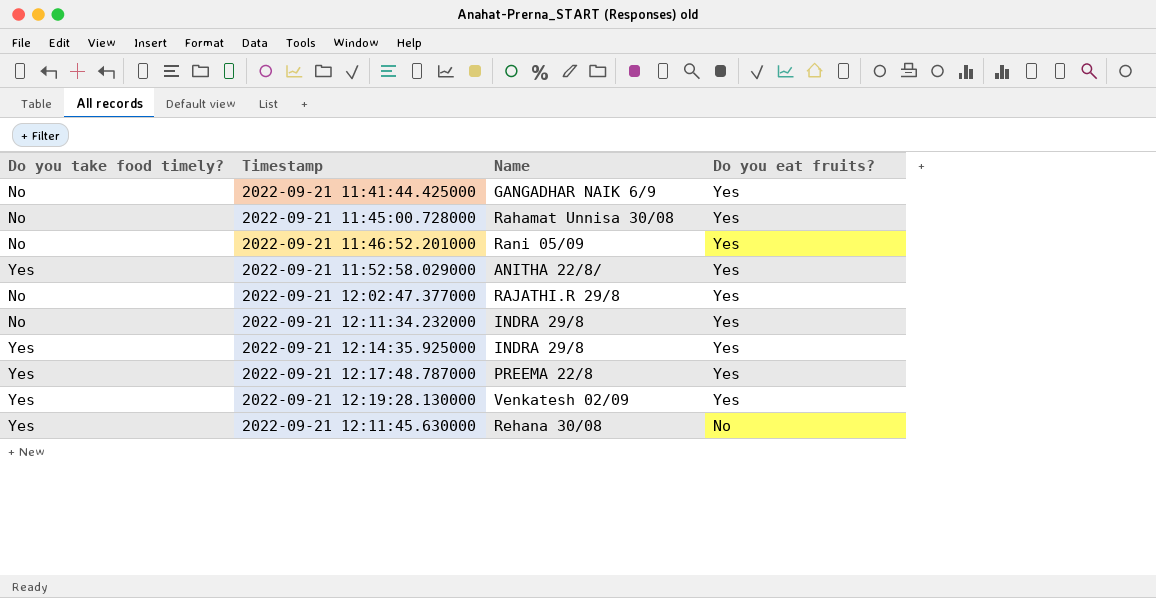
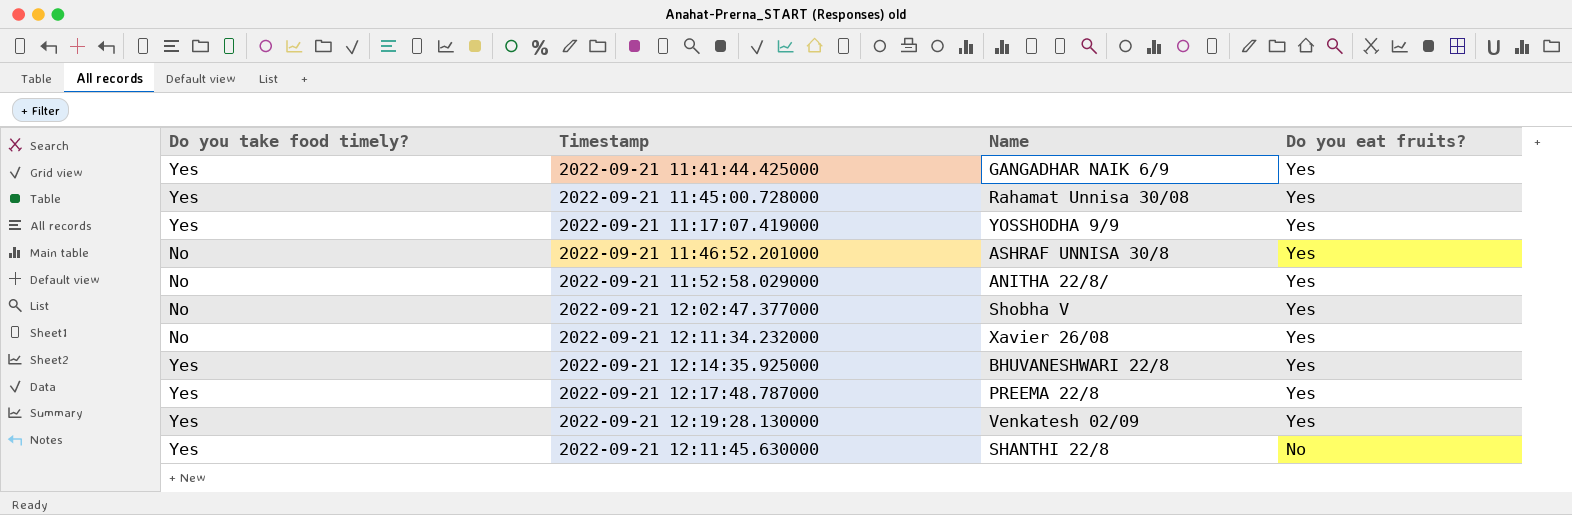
2022-09-21 11:41:44.425000 | Do you take food timely?: No -> Yes
2022-09-21 11:45:00.728000 | Do you take food timely?: No -> Yes
row 2022-09-21 11:17:07.419000: none -> Yes | YOSSHODHA 9/9 | Yes
2022-09-21 11:46:52.201000 | Name: Rani 05/09 -> ASHRAF UNNISA 30/8
2022-09-21 11:52:58.029000 | Do you take food timely?: Yes -> No
2022-09-21 12:02:47.377000 | Name: RAJATHI.R 29/8 -> Shobha V
2022-09-21 12:11:34.232000 | Name: INDRA 29/8 -> Xavier 26/08
2022-09-21 12:14:35.925000 | Name: INDRA 29/8 -> BHUVANESHWARI 22/8
2022-09-21 12:11:45.630000 | Name: Rehana 30/08 -> SHANTHI 22/8

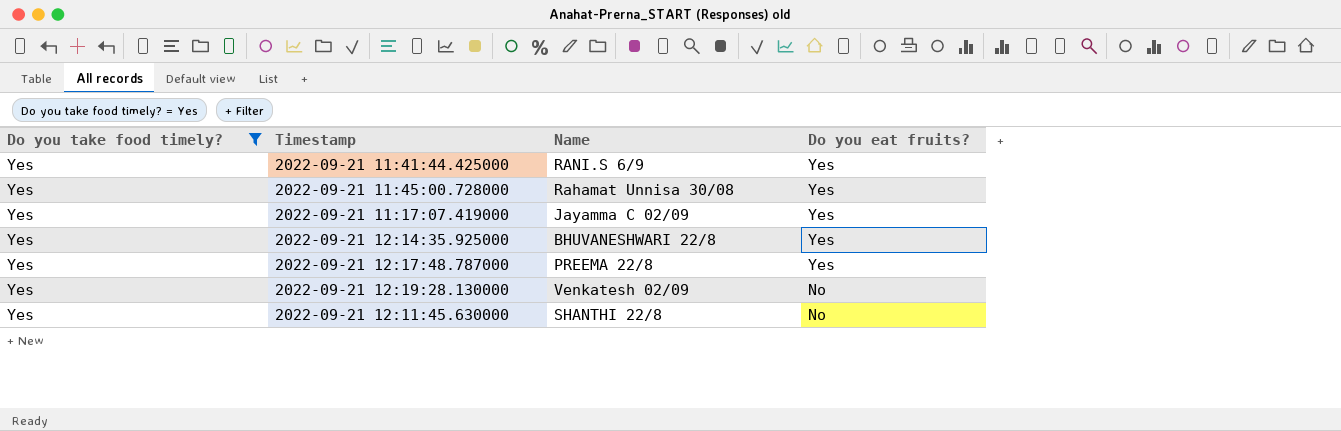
filter: none -> Do you take food timely? = Yes
2022-09-21 11:41:44.425000 | Name: GANGADHAR NAIK 6/9 -> RANI.S 6/9
2022-09-21 11:17:07.419000 | Name: YOSSHODHA 9/9 -> Jayamma C 02/09
2022-09-21 12:19:28.130000 | Do you eat fruits?: Yes -> No

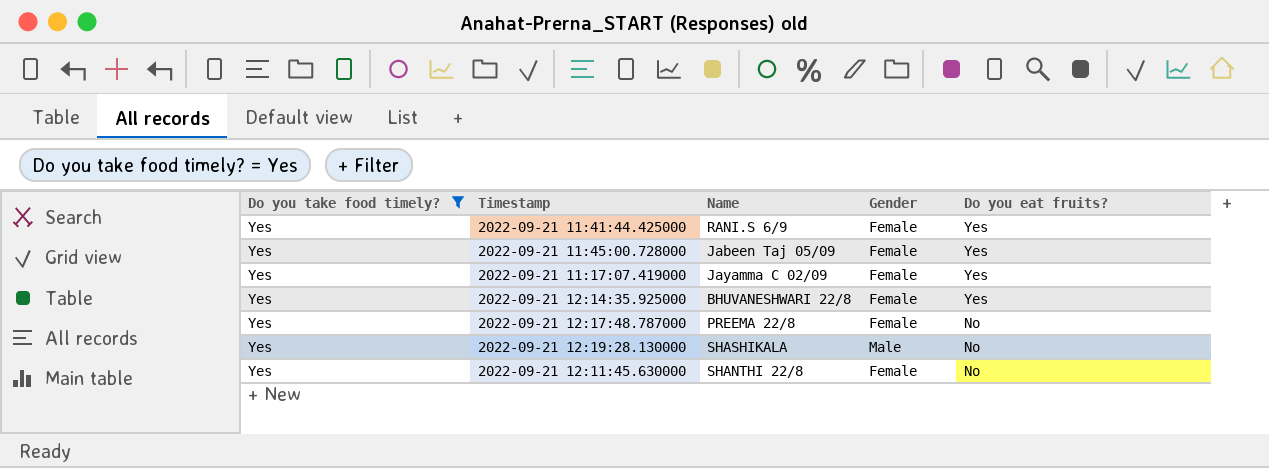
column Gender | position: none -> 4
2022-09-21 11:45:00.728000 | Name: Rahamat Unnisa 30/08 -> Jabeen Taj 05/09
2022-09-21 12:17:48.787000 | Do you eat fruits?: Yes -> No
2022-09-21 12:19:28.130000 | Name: Venkatesh 02/09 -> SHASHIKALA

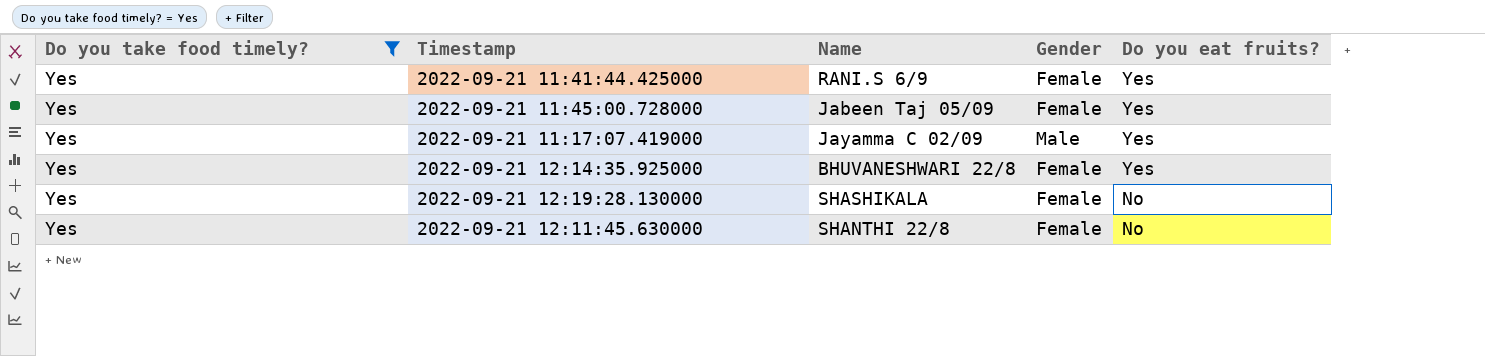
row 2022-09-21 12:17:48.787000: Yes | PREEMA 22/8 | Female | No -> none
2022-09-21 11:17:07.419000 | Gender: Female -> Male
2022-09-21 12:19:28.130000 | Gender: Male -> Female

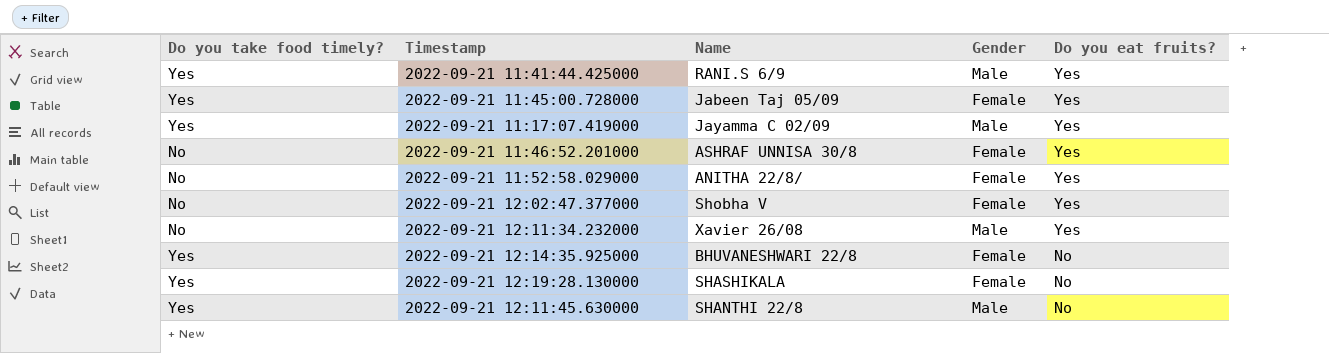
filter: Do you take food timely? = Yes -> none
2022-09-21 11:41:44.425000 | Gender: Female -> Male
2022-09-21 12:14:35.925000 | Do you eat fruits?: Yes -> No
2022-09-21 12:11:45.630000 | Gender: Female -> Male

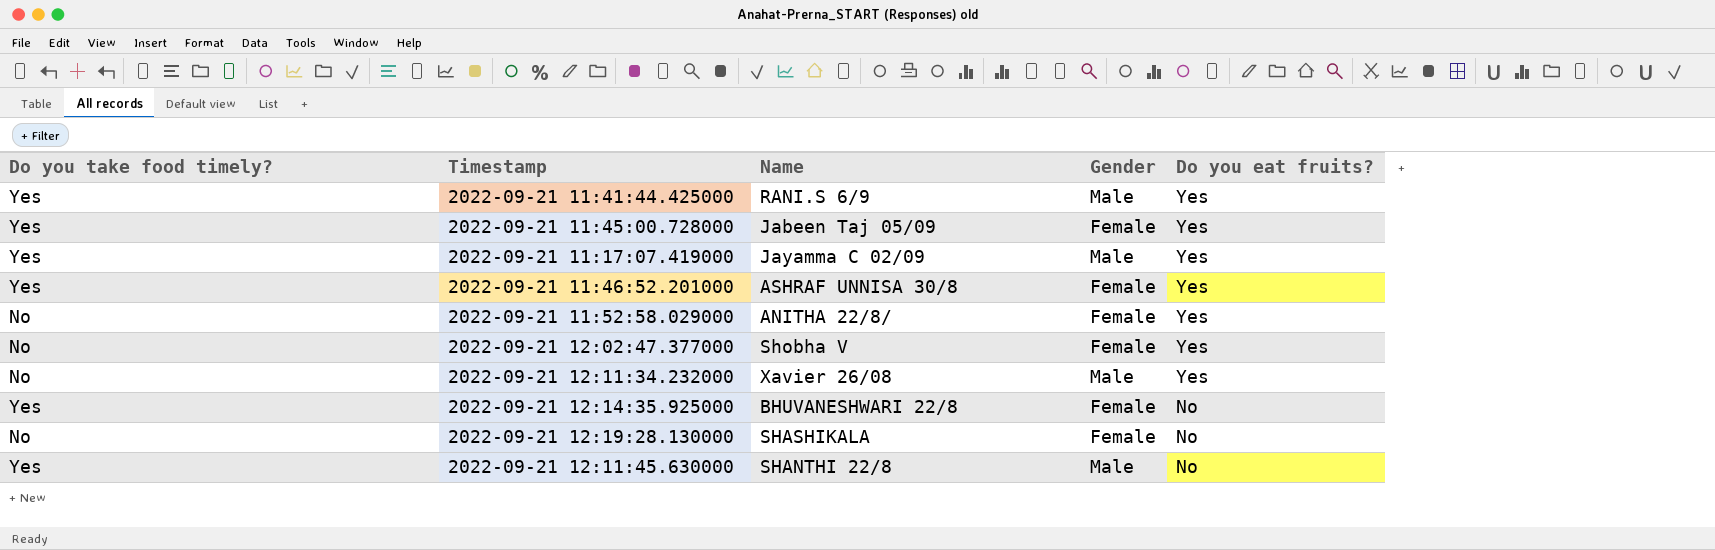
2022-09-21 11:46:52.201000 | Do you take food timely?: No -> Yes
2022-09-21 12:19:28.130000 | Do you take food timely?: Yes -> No

